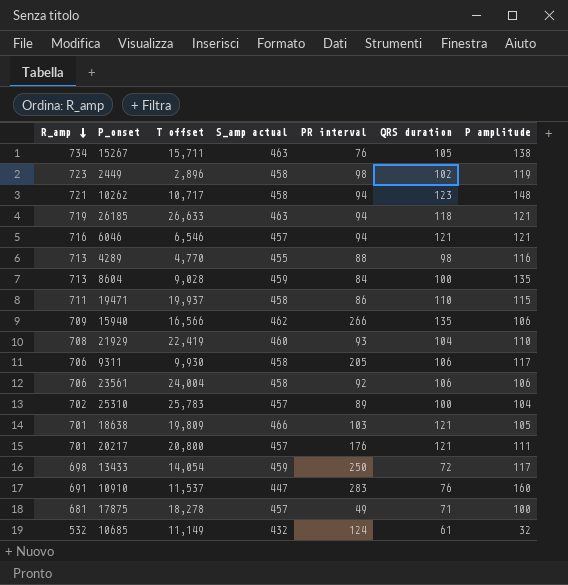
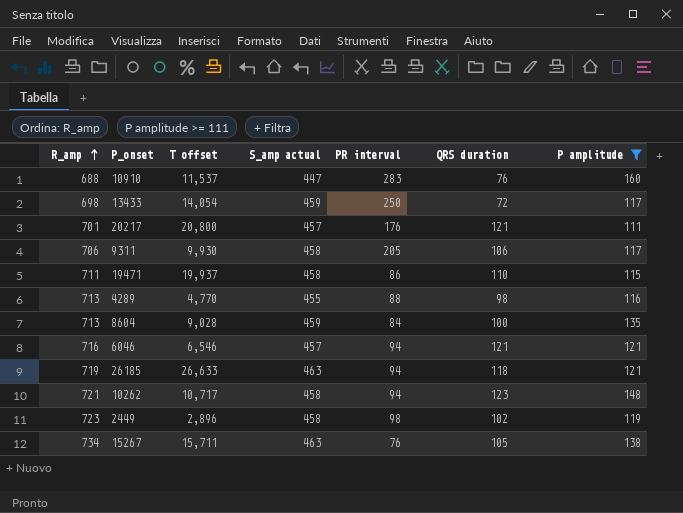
filter: none -> P amplitude >= 111
row order: R_amp descending -> R_amp ascending
10910 | R_amp: 691 -> 688

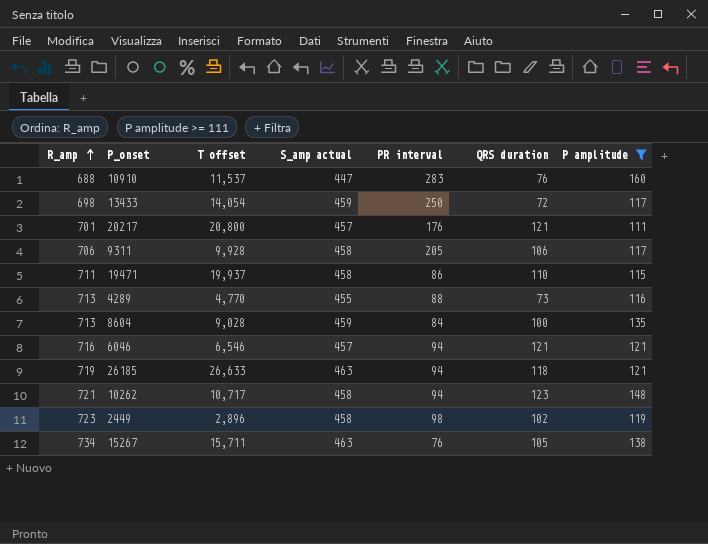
9311 | T offset: 9,930 -> 9,928
4289 | QRS duration: 98 -> 73

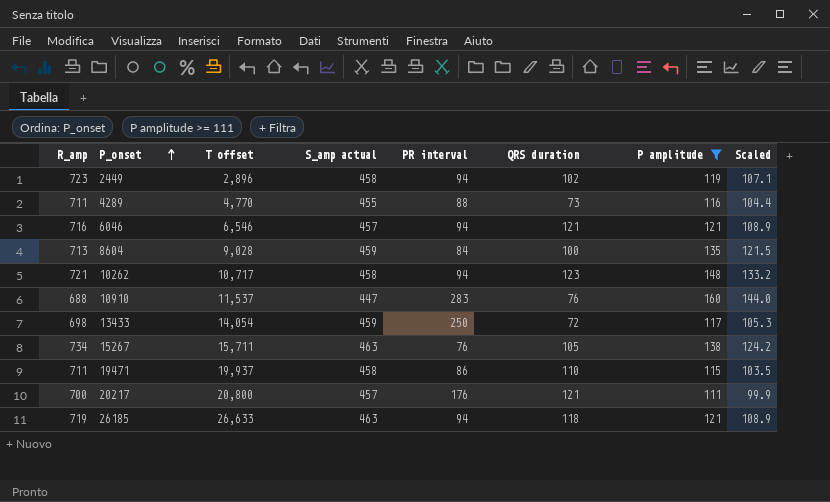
row order: R_amp ascending -> P_onset ascending
column Scaled | formula: none -> [P amplitude] * 0.9
row 9311: 706 | 9,928 | 458 | 205 | 106 | 117 -> none
2449 | PR interval: 98 -> 94
4289 | R_amp: 713 -> 711
20217 | R_amp: 701 -> 700

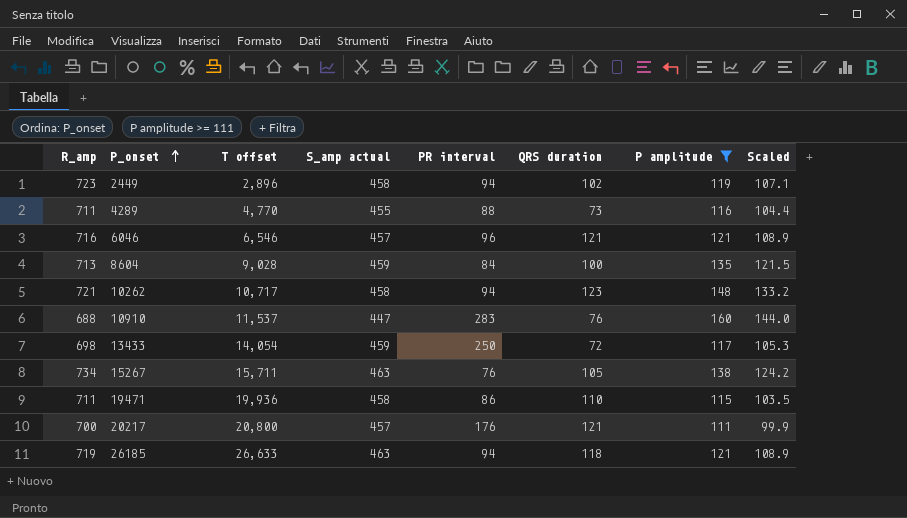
6046 | PR interval: 94 -> 96
19471 | T offset: 19,937 -> 19,936

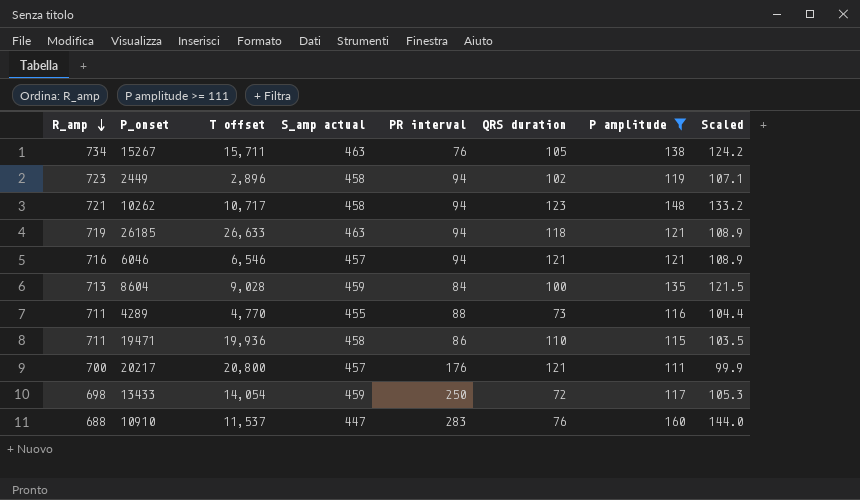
row order: P_onset ascending -> R_amp descending
6046 | PR interval: 96 -> 94

